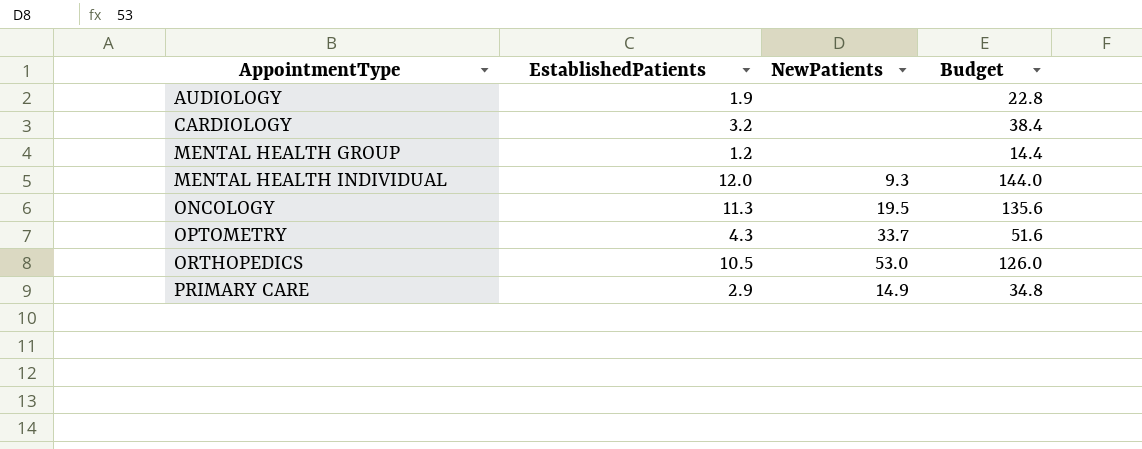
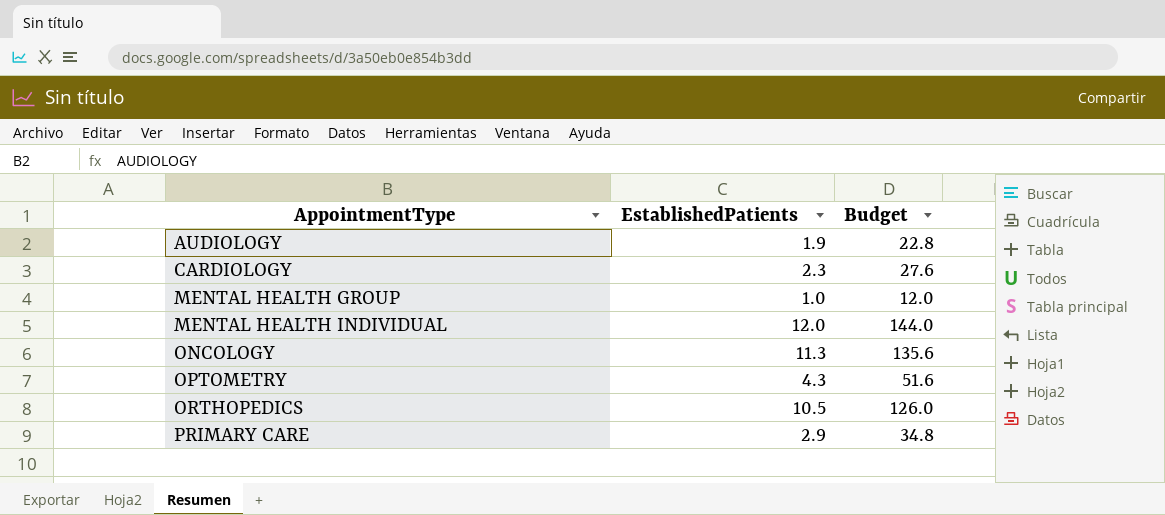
column NewPatients | position: 3 -> none
CARDIOLOGY | EstablishedPatients: 3.2 -> 2.3
CARDIOLOGY | Budget: 38.4 -> 27.6
MENTAL HEALTH GROUP | EstablishedPatients: 1.2 -> 1.0
MENTAL HEALTH GROUP | Budget: 14.4 -> 12.0

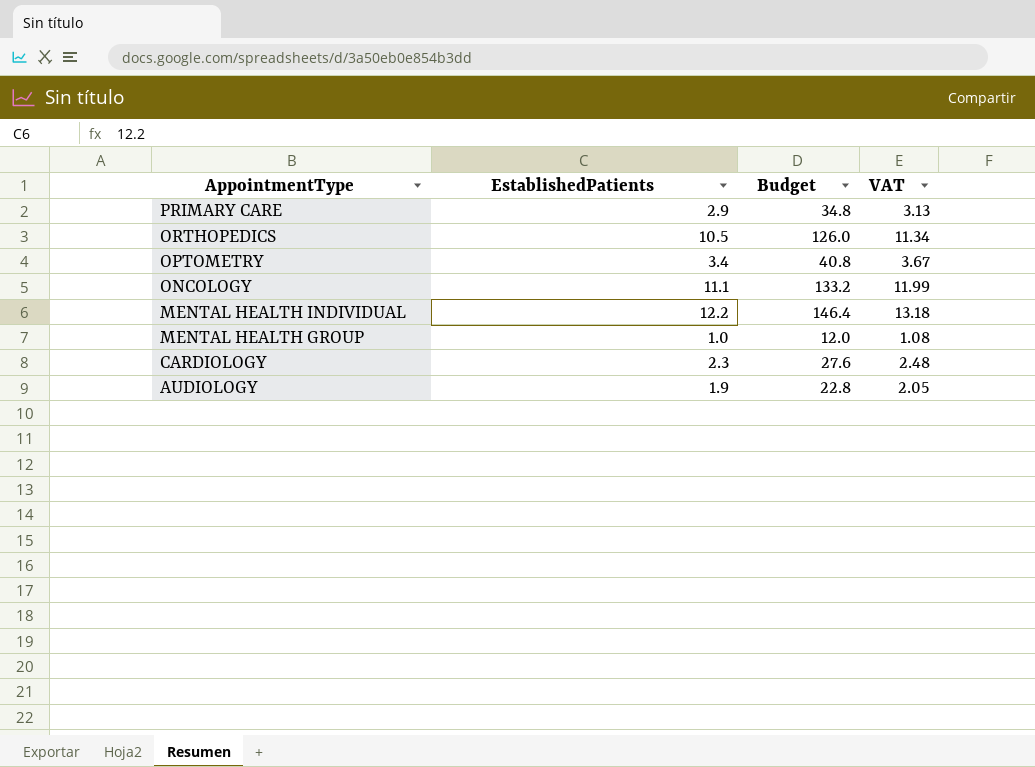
row order: AppointmentType ascending -> AppointmentType descending
column VAT | formula: none -> [EstablishedPatients] * 1.08
OPTOMETRY | EstablishedPatients: 4.3 -> 3.4
OPTOMETRY | Budget: 51.6 -> 40.8
ONCOLOGY | EstablishedPatients: 11.3 -> 11.1
ONCOLOGY | Budget: 135.6 -> 133.2
MENTAL HEALTH INDIVIDUAL | EstablishedPatients: 12.0 -> 12.2
MENTAL HEALTH INDIVIDUAL | Budget: 144.0 -> 146.4

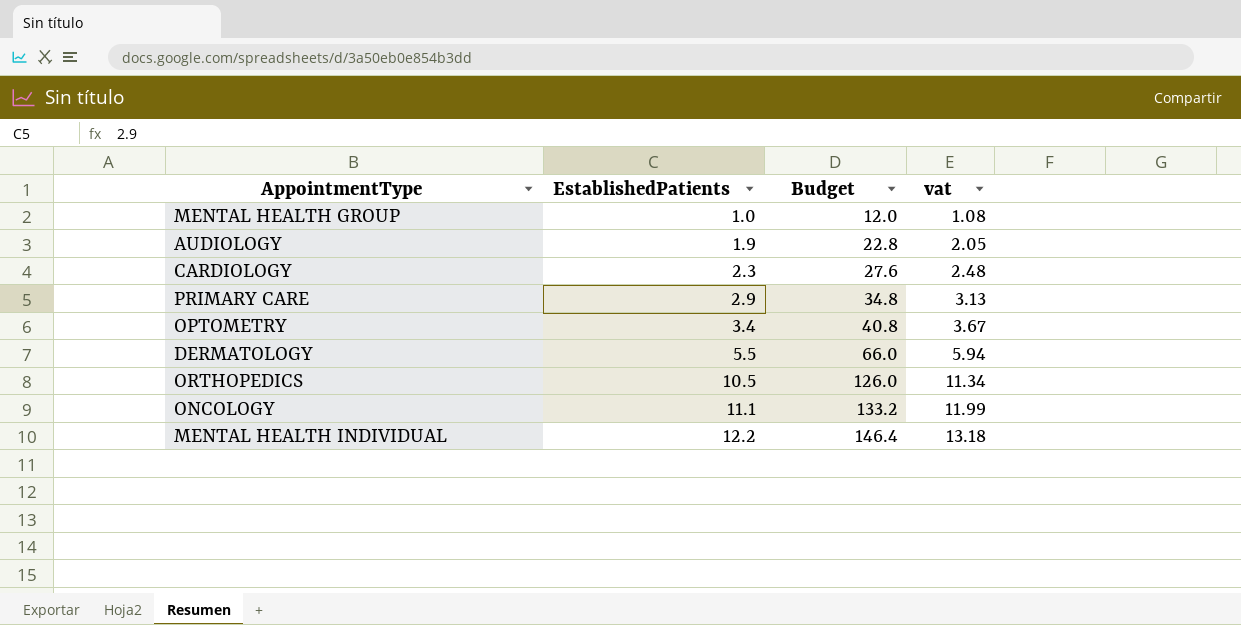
row order: AppointmentType descending -> EstablishedPatients ascending
column name: VAT -> vat
row DERMATOLOGY: none -> 5.5 | 66.0 | 5.94

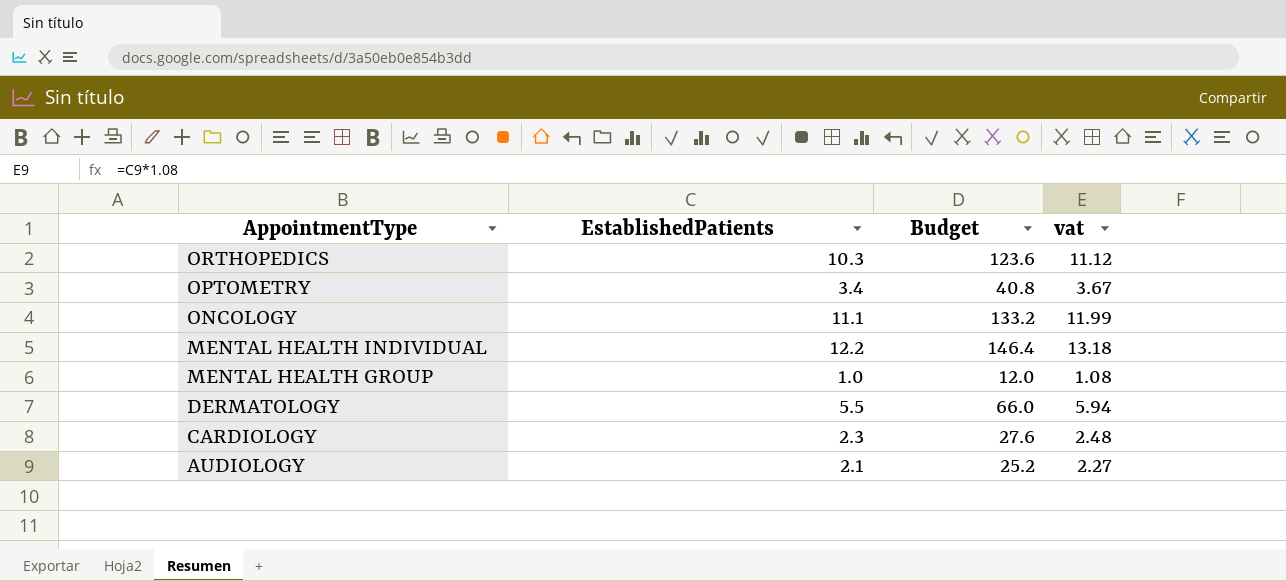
row order: EstablishedPatients ascending -> AppointmentType descending
row PRIMARY CARE: 2.9 | 34.8 | 3.13 -> none
ORTHOPEDICS | EstablishedPatients: 10.5 -> 10.3
ORTHOPEDICS | Budget: 126.0 -> 123.6
ORTHOPEDICS | vat: 11.34 -> 11.12
AUDIOLOGY | EstablishedPatients: 1.9 -> 2.1
AUDIOLOGY | Budget: 22.8 -> 25.2
AUDIOLOGY | vat: 2.05 -> 2.27

